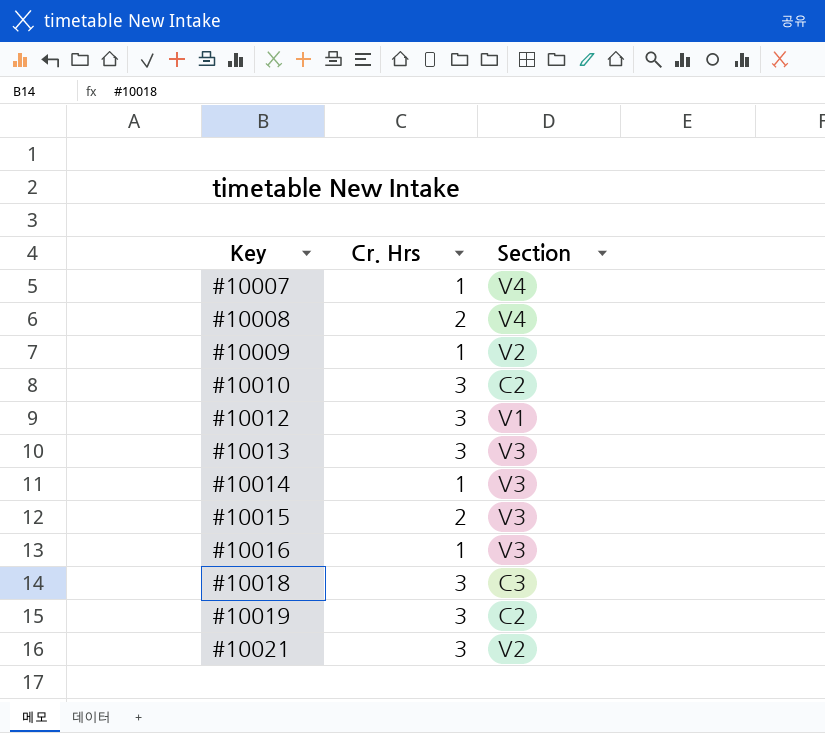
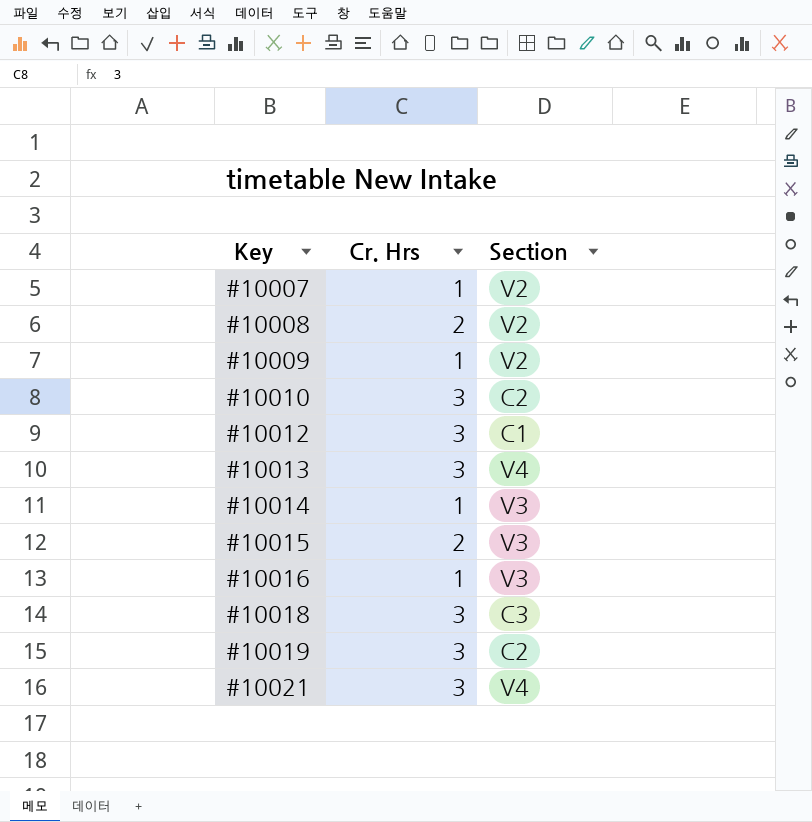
#10007 | Section: V4 -> V2
#10008 | Section: V4 -> V2
#10012 | Section: V1 -> C1
#10013 | Section: V3 -> V4
#10021 | Section: V2 -> V4

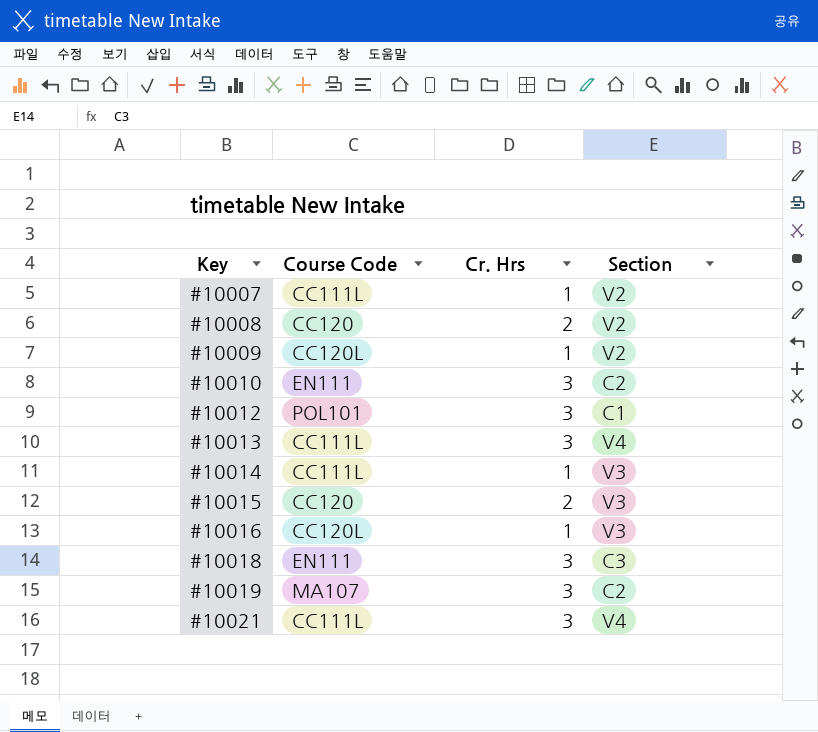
column Course Code | position: none -> 2

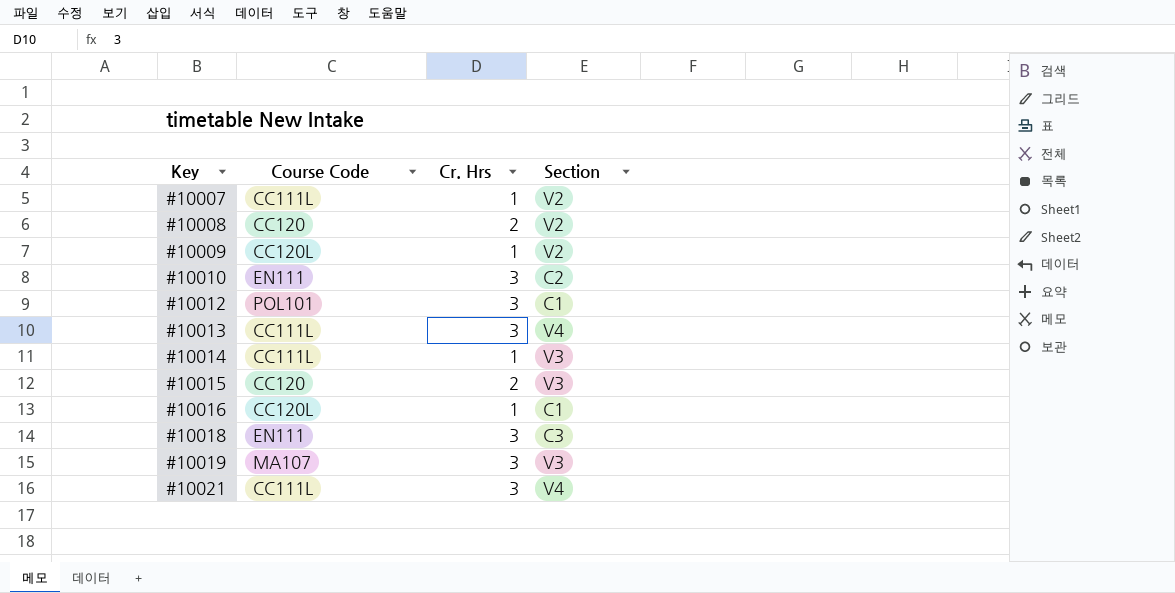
#10016 | Section: V3 -> C1
#10019 | Section: C2 -> V3

